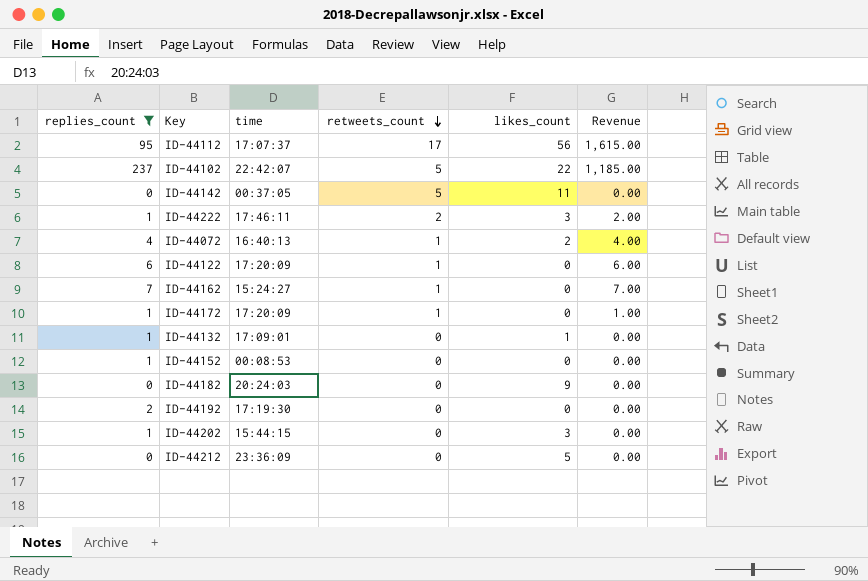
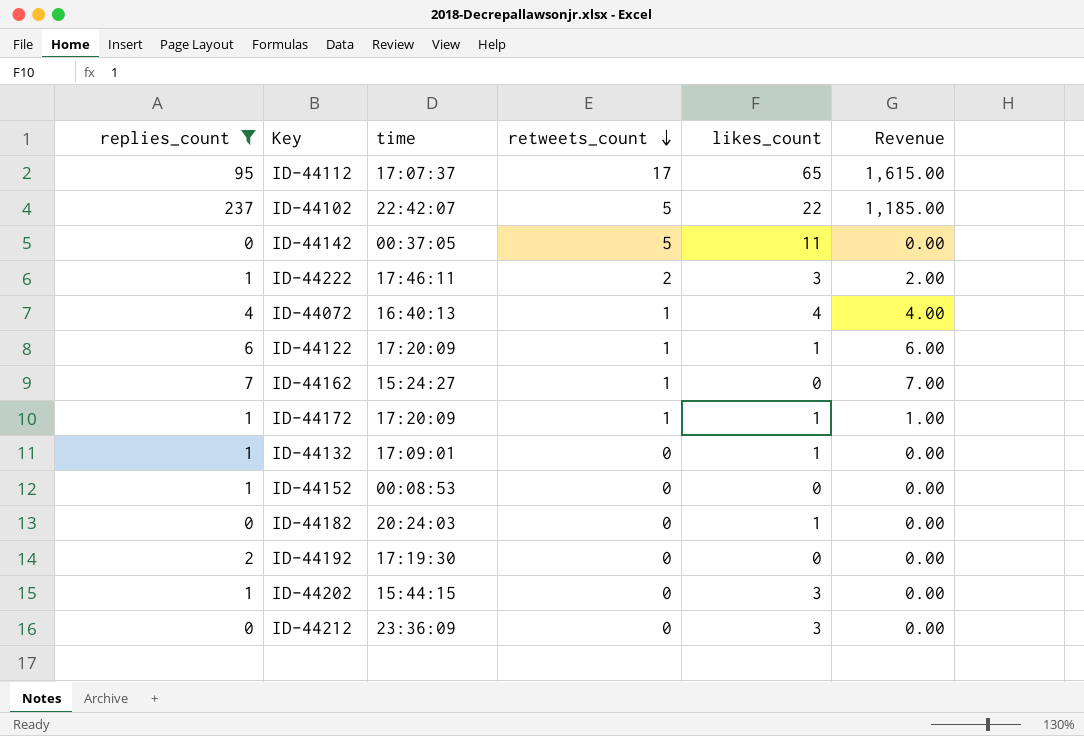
ID-44112 | likes_count: 56 -> 65
ID-44072 | likes_count: 2 -> 4
ID-44122 | likes_count: 0 -> 1
ID-44172 | likes_count: 0 -> 1
ID-44182 | likes_count: 9 -> 1
ID-44212 | likes_count: 5 -> 3

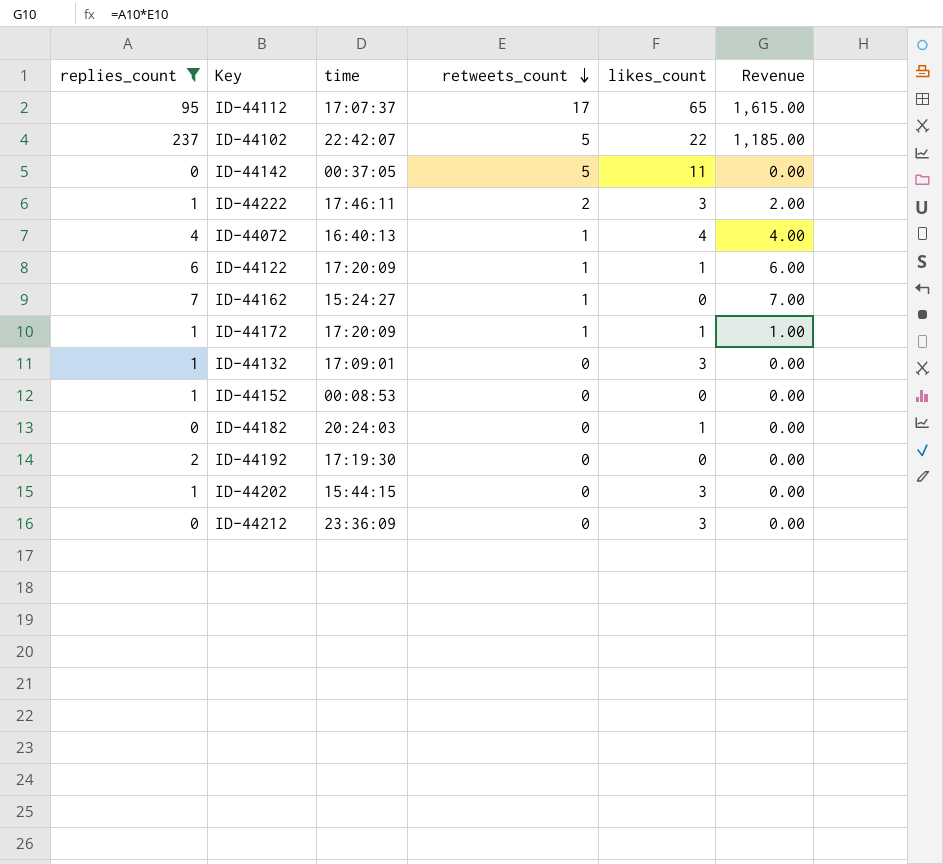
ID-44132 | likes_count: 1 -> 3

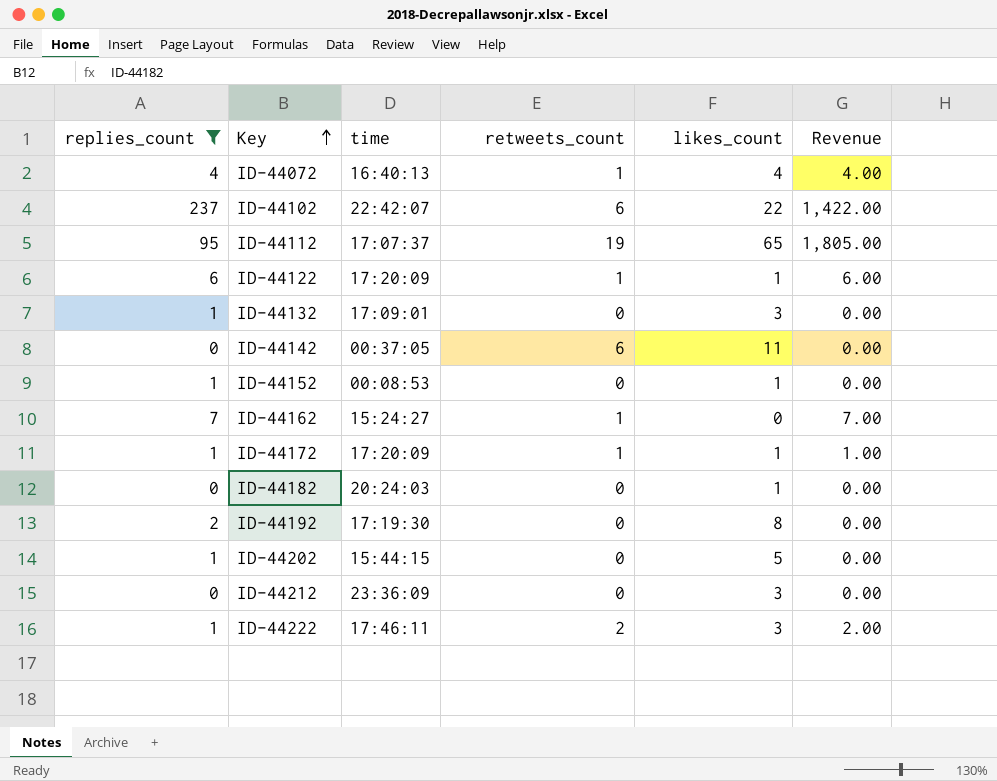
row order: retweets_count descending -> Key ascending
ID-44102 | retweets_count: 5 -> 6
ID-44102 | Revenue: 1,185.00 -> 1,422.00
ID-44112 | retweets_count: 17 -> 19
ID-44112 | Revenue: 1,615.00 -> 1,805.00
ID-44142 | retweets_count: 5 -> 6
ID-44152 | likes_count: 0 -> 1
ID-44192 | likes_count: 0 -> 8
ID-44202 | likes_count: 3 -> 5

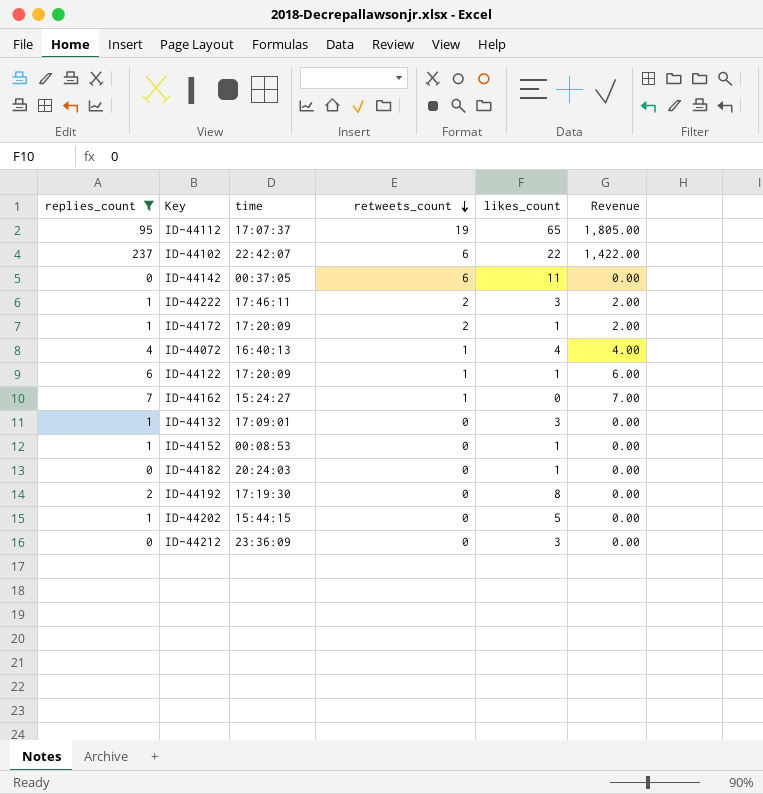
row order: Key ascending -> retweets_count descending
ID-44172 | retweets_count: 1 -> 2
ID-44172 | Revenue: 1.00 -> 2.00

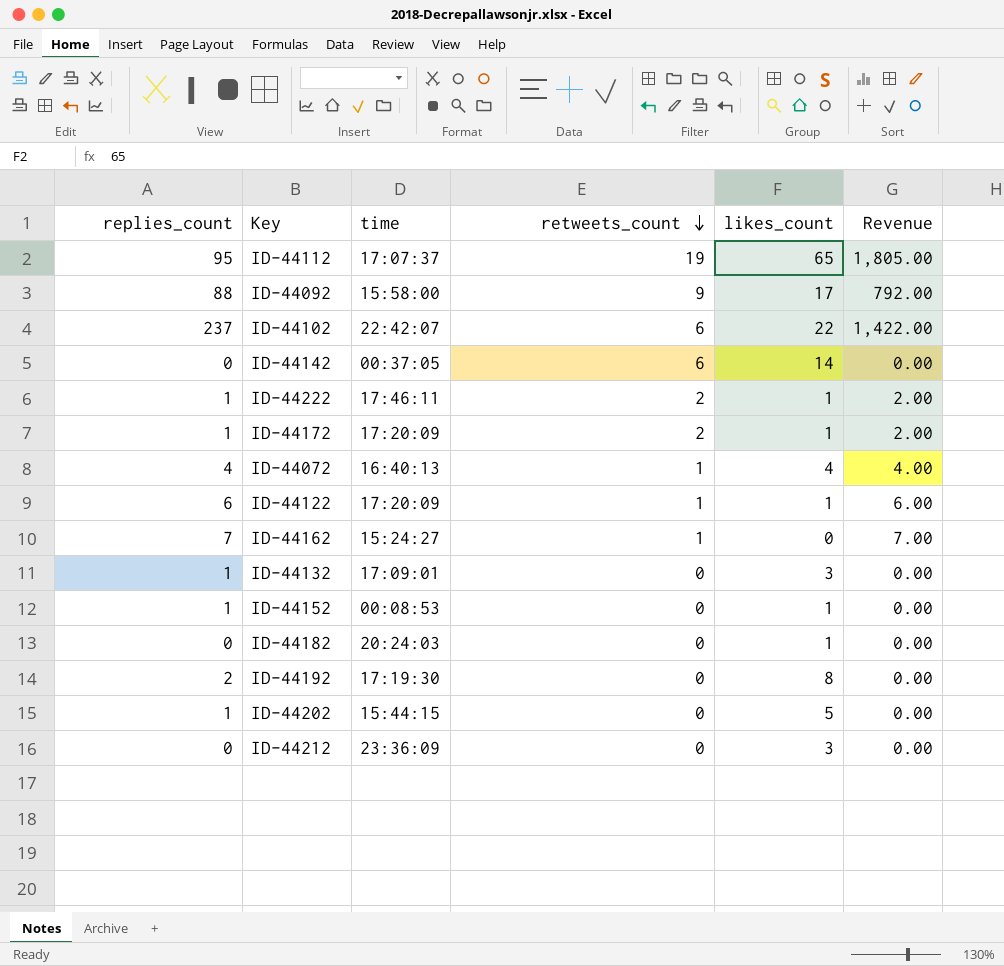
filter: replies_count != 88 -> none
ID-44142 | likes_count: 11 -> 14
ID-44222 | likes_count: 3 -> 1

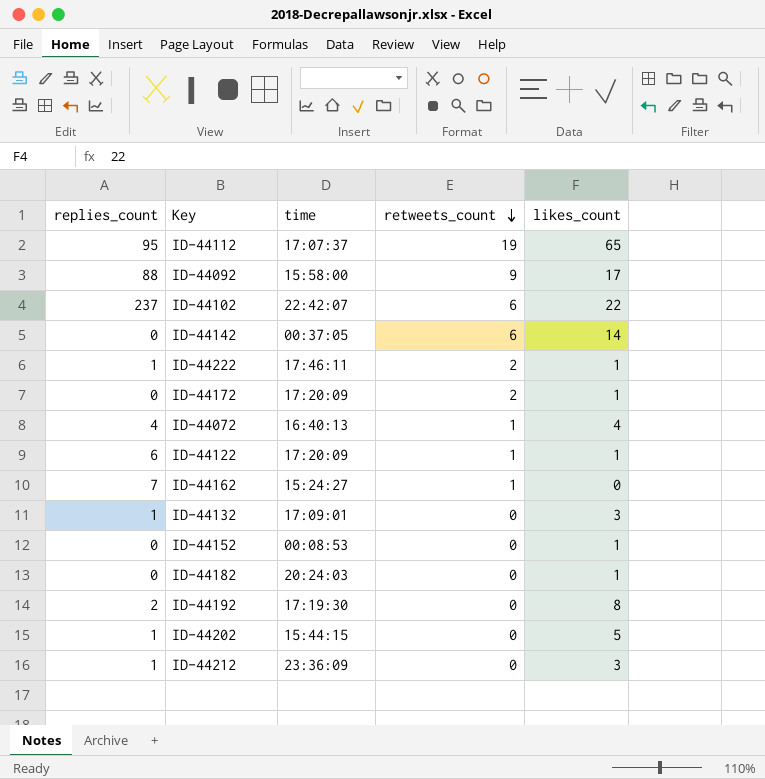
column Revenue | formula: [replies_count] * [retweets_count] -> none
ID-44172 | replies_count: 1 -> 0
ID-44152 | replies_count: 1 -> 0
ID-44212 | replies_count: 0 -> 1

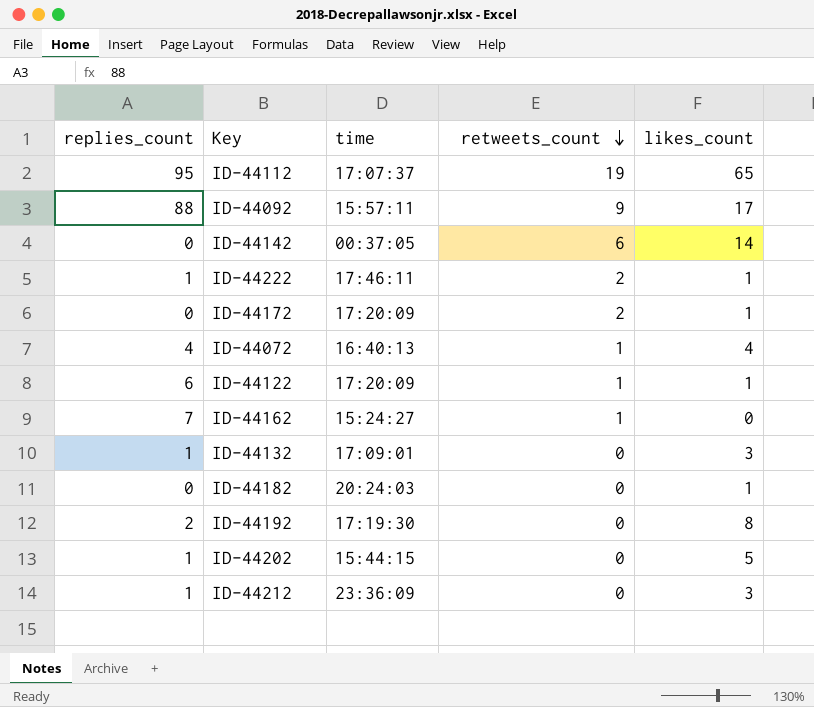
row ID-44102: 237 | 22:42:07 | 6 | 22 -> none
row ID-44152: 0 | 00:08:53 | 0 | 1 -> none
ID-44092 | time: 15:58:00 -> 15:57:11

